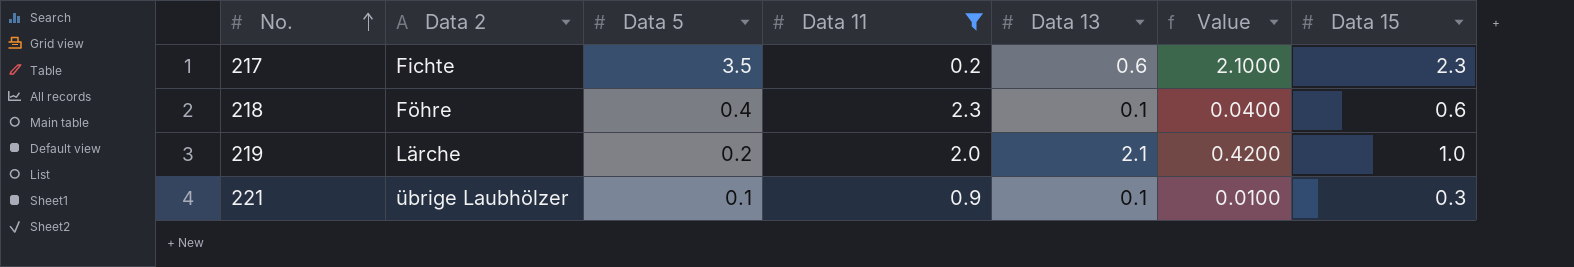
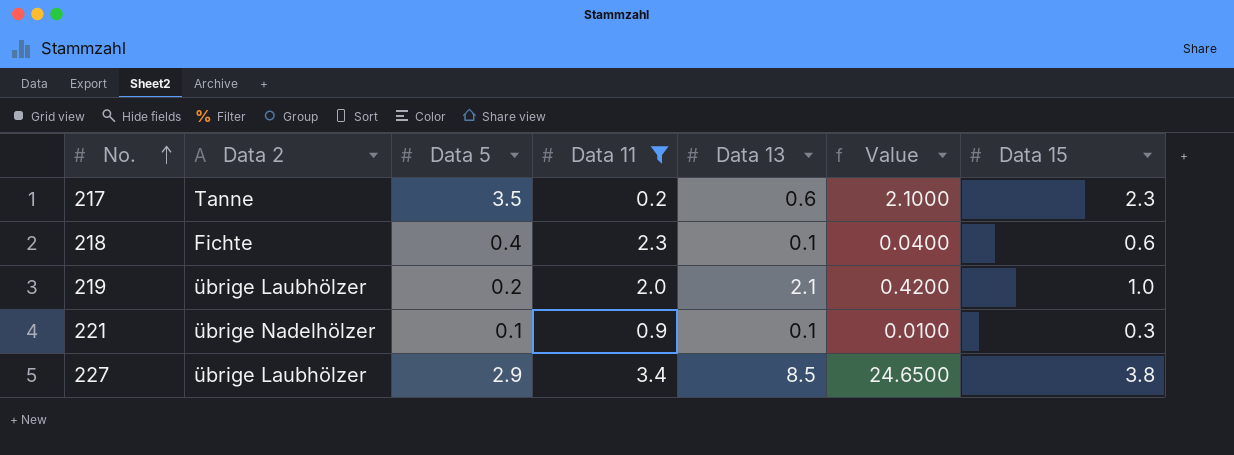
217 | Data 2: Fichte -> Tanne
218 | Data 2: Föhre -> Fichte
219 | Data 2: Lärche -> übrige Laubhölzer
221 | Data 2: übrige Laubhölzer -> übrige Nadelhölzer
row 227: none -> übrige Laubhölzer | 2.9 | 3.4 | 8.5 | 24.6500 | 3.8

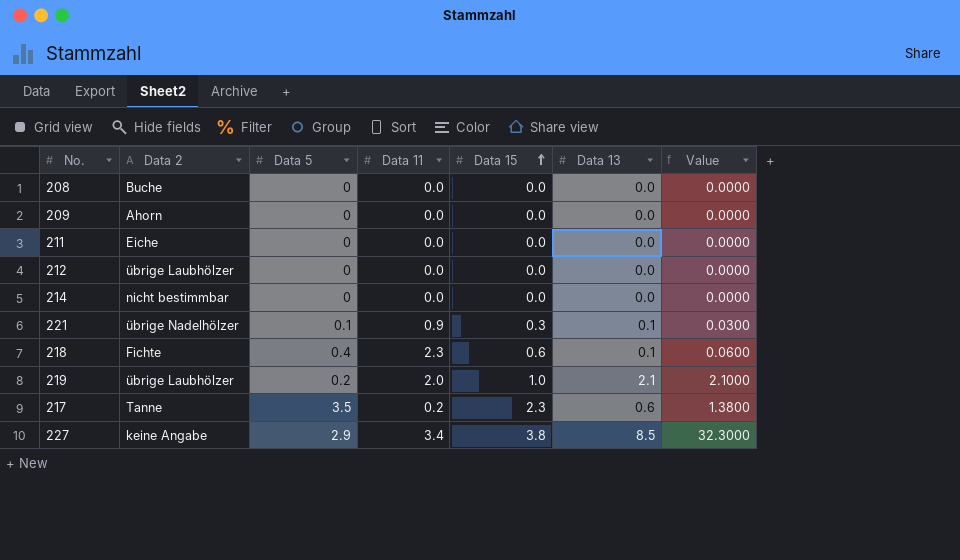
filter: Data 11 != 0.0 -> none
row order: No. ascending -> Data 15 ascending
column Data 15 | position: 7 -> 5
column Value | formula: [Data 5] * [Data 13] -> [Data 15] * [Data 13]
227 | Data 2: übrige Laubhölzer -> keine Angabe

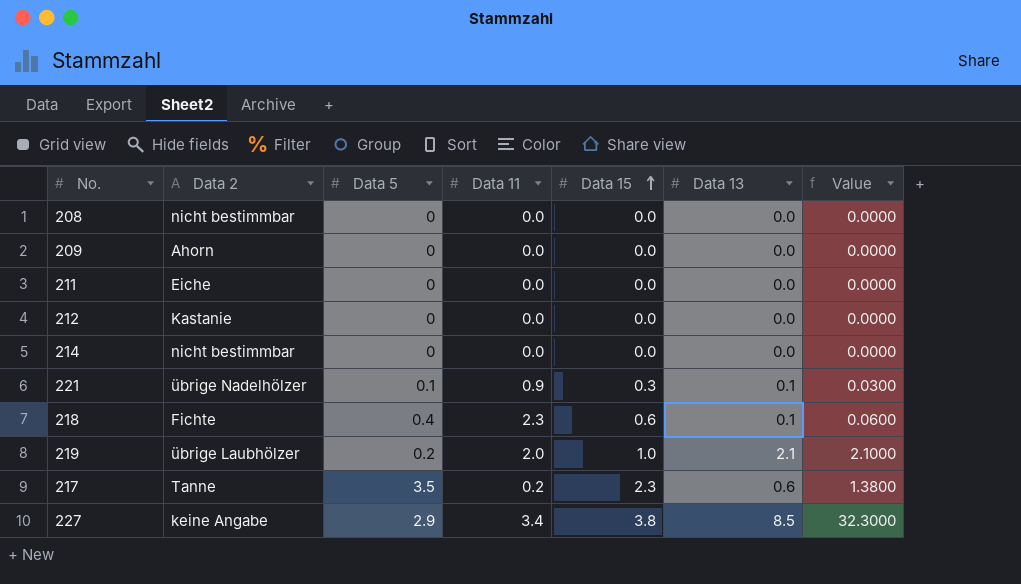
208 | Data 2: Buche -> nicht bestimmbar
212 | Data 2: übrige Laubhölzer -> Kastanie

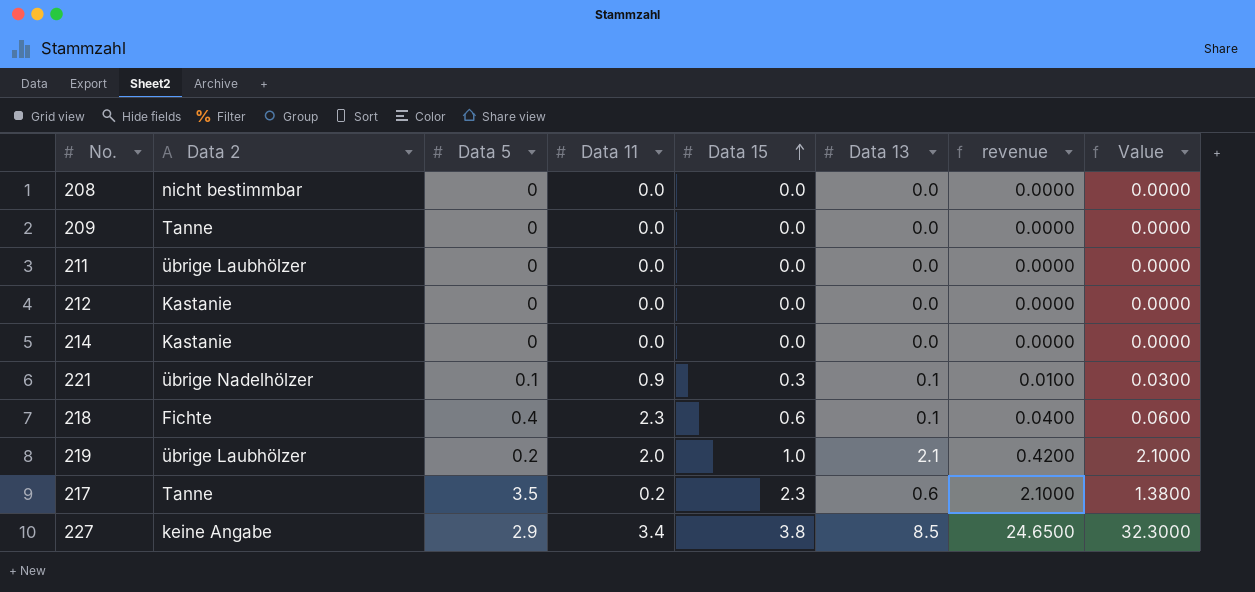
column revenue | formula: none -> [Data 5] * [Data 13]
209 | Data 2: Ahorn -> Tanne
211 | Data 2: Eiche -> übrige Laubhölzer
214 | Data 2: nicht bestimmbar -> Kastanie

